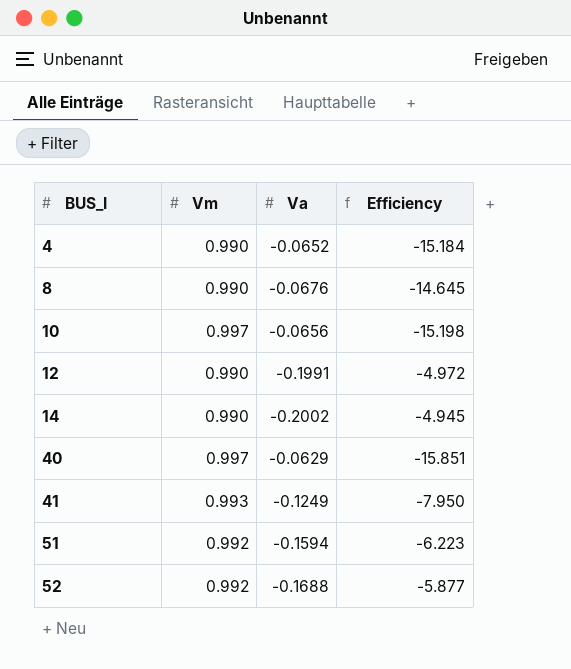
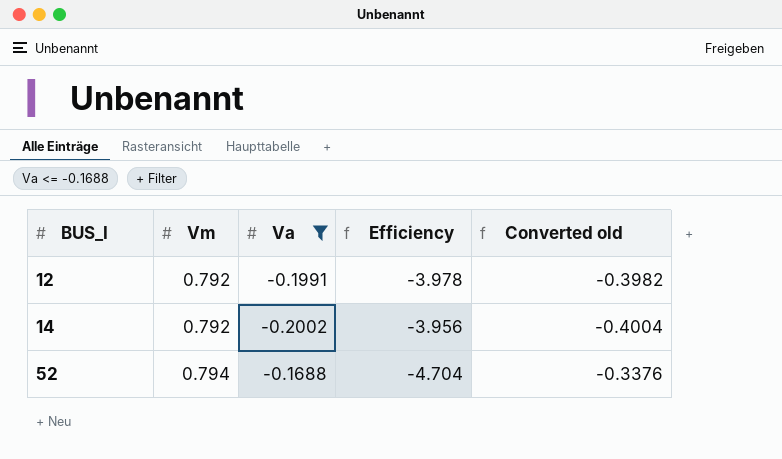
filter: none -> Va <= -0.1688
column Converted old | formula: none -> [Va] * 2
12 | Vm: 0.990 -> 0.792
12 | Efficiency: -4.972 -> -3.978
14 | Vm: 0.990 -> 0.792
14 | Efficiency: -4.945 -> -3.956
52 | Vm: 0.992 -> 0.794
52 | Efficiency: -5.877 -> -4.704

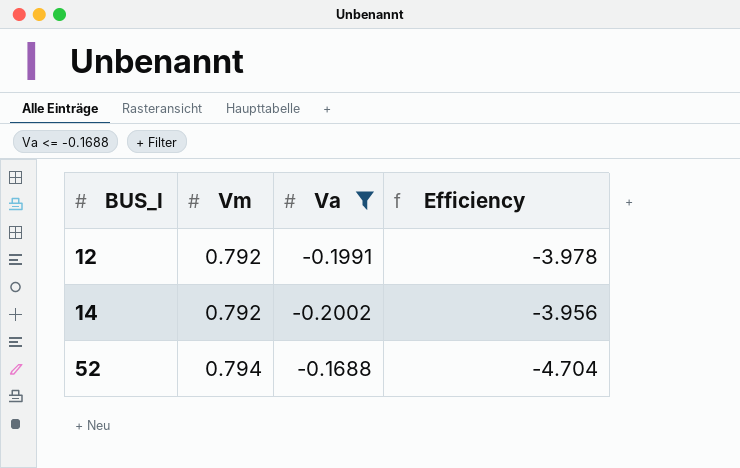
column Converted old | formula: [Va] * 2 -> none

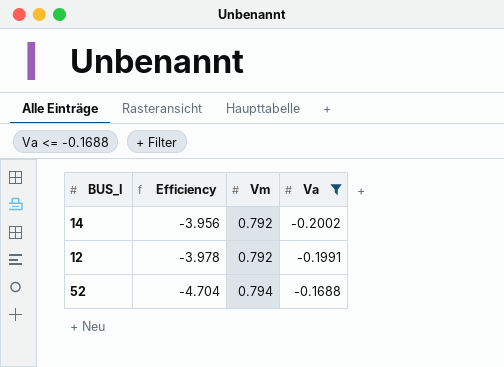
row order: BUS_I ascending -> Efficiency descending
column Efficiency | position: 4 -> 2

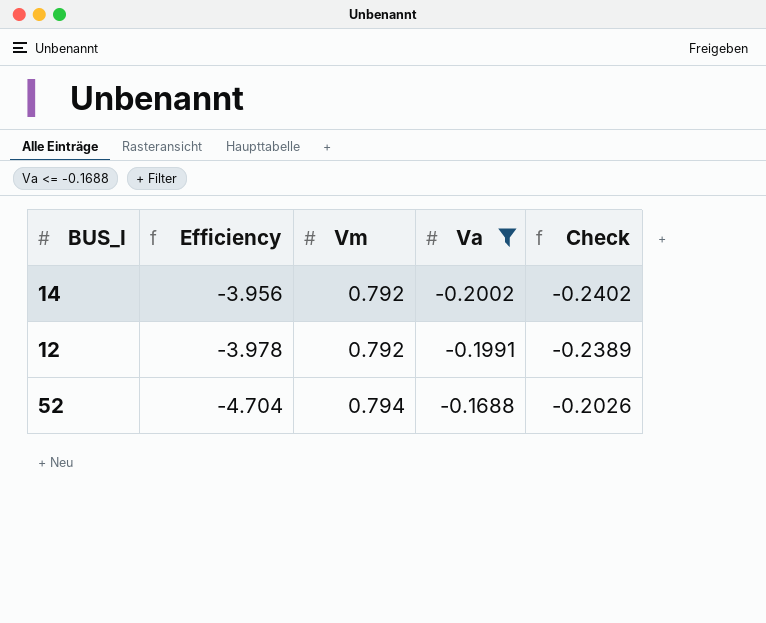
column Check | formula: none -> [Va] * 1.2

